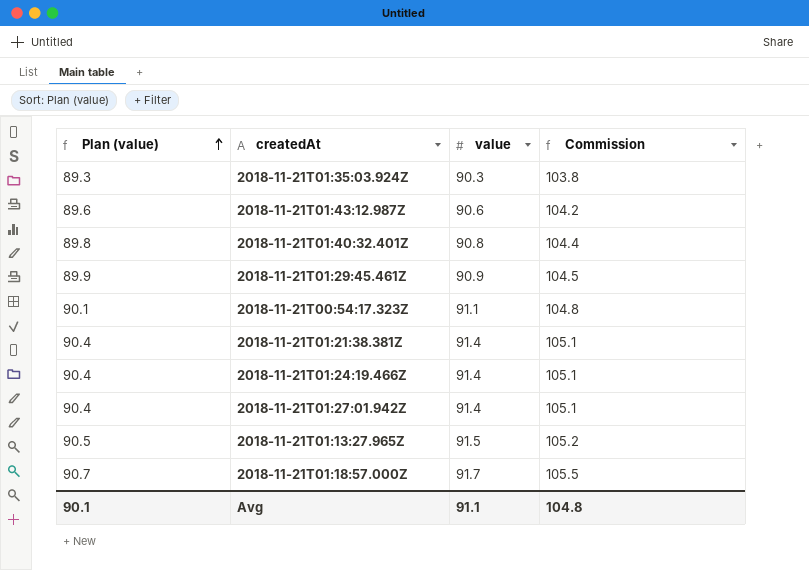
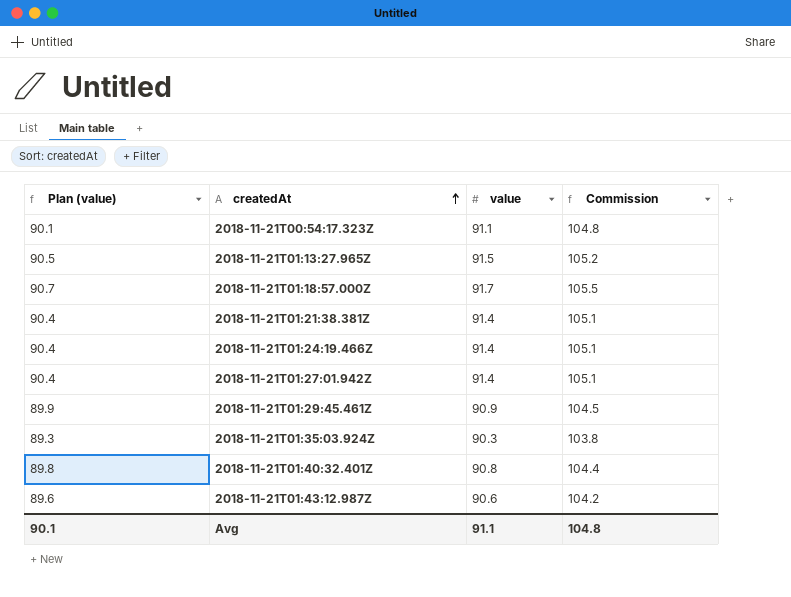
row order: Plan (value) ascending -> createdAt ascending

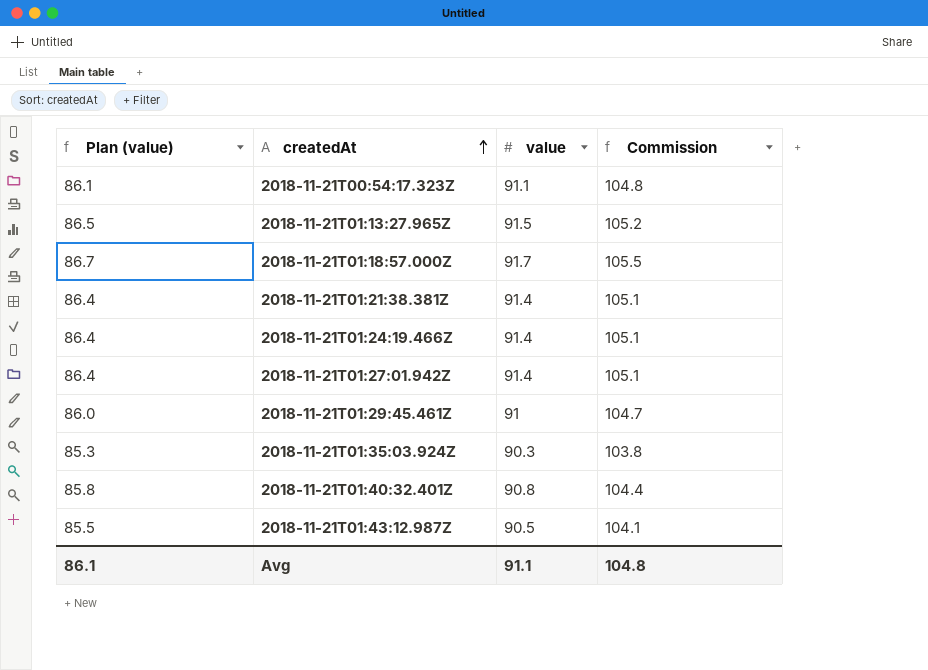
column Plan (value) | formula: [value] - 1 -> [value] - 5
2018-11-21T01:29:45.461Z | value: 90.9 -> 91
2018-11-21T01:29:45.461Z | Commission: 104.5 -> 104.7
2018-11-21T01:43:12.987Z | value: 90.6 -> 90.5
2018-11-21T01:43:12.987Z | Commission: 104.2 -> 104.1
Avg | Plan (value): 90.1 -> 86.1

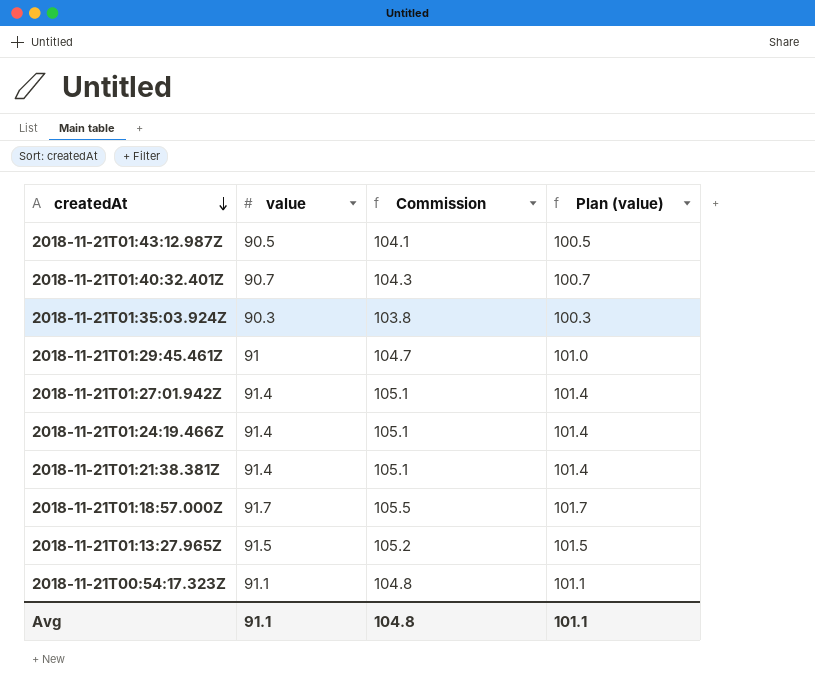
row order: createdAt ascending -> createdAt descending
column Plan (value) | formula: [value] - 5 -> [value] + 10
column Plan (value) | position: 1 -> 4
2018-11-21T01:40:32.401Z | value: 90.8 -> 90.7
2018-11-21T01:40:32.401Z | Commission: 104.4 -> 104.3
Avg | Plan (value): 86.1 -> 101.1

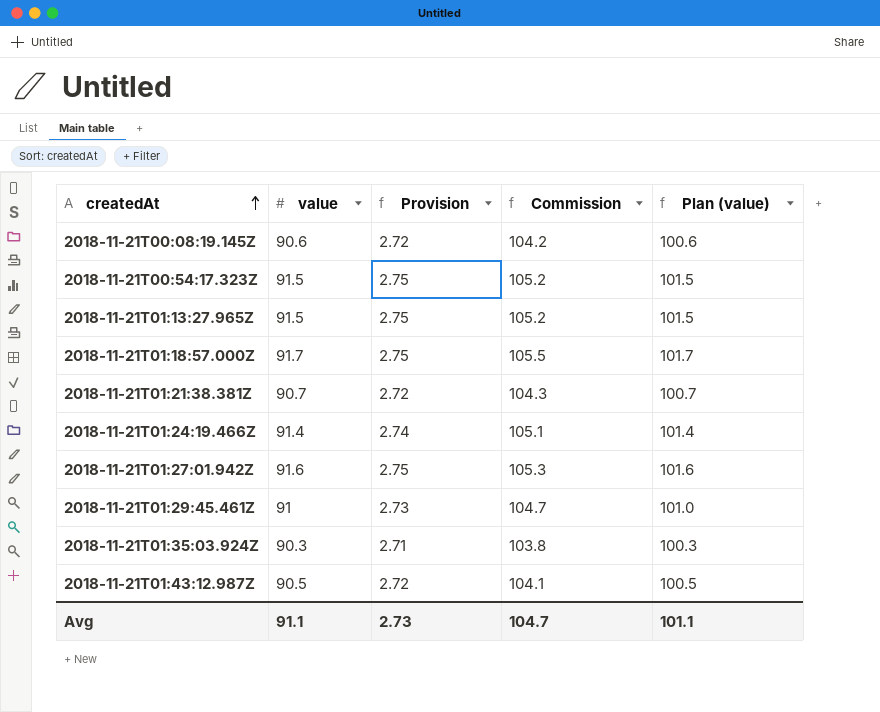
row order: createdAt descending -> createdAt ascending
column Provision | formula: none -> [value] * 0.03
row 2018-11-21T01:40:32.401Z: 90.7 | 104.3 | 100.7 -> none
row 2018-11-21T00:08:19.145Z: none -> 90.6 | 2.72 | 104.2 | 100.6
2018-11-21T00:54:17.323Z | value: 91.1 -> 91.5
2018-11-21T00:54:17.323Z | Commission: 104.8 -> 105.2
2018-11-21T00:54:17.323Z | Plan (value): 101.1 -> 101.5
2018-11-21T01:21:38.381Z | value: 91.4 -> 90.7
2018-11-21T01:21:38.381Z | Commission: 105.1 -> 104.3
2018-11-21T01:21:38.381Z | Plan (value): 101.4 -> 100.7
2018-11-21T01:27:01.942Z | value: 91.4 -> 91.6
2018-11-21T01:27:01.942Z | Commission: 105.1 -> 105.3
2018-11-21T01:27:01.942Z | Plan (value): 101.4 -> 101.6
Avg | Commission: 104.8 -> 104.7

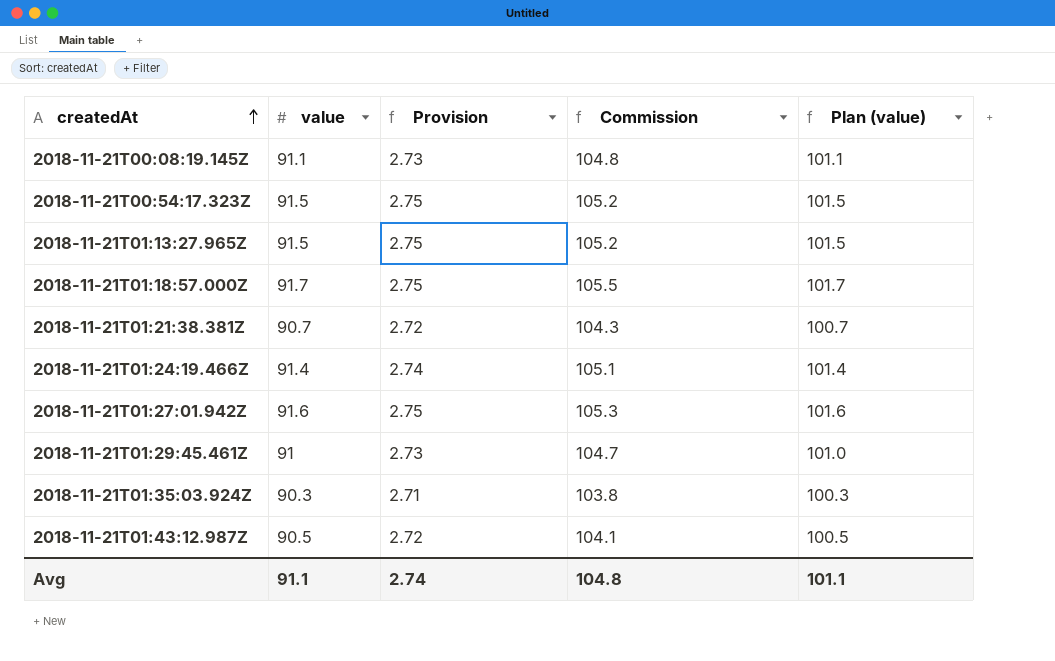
2018-11-21T00:08:19.145Z | value: 90.6 -> 91.1
2018-11-21T00:08:19.145Z | Provision: 2.72 -> 2.73
2018-11-21T00:08:19.145Z | Commission: 104.2 -> 104.8
2018-11-21T00:08:19.145Z | Plan (value): 100.6 -> 101.1
Avg | Provision: 2.73 -> 2.74
Avg | Commission: 104.7 -> 104.8

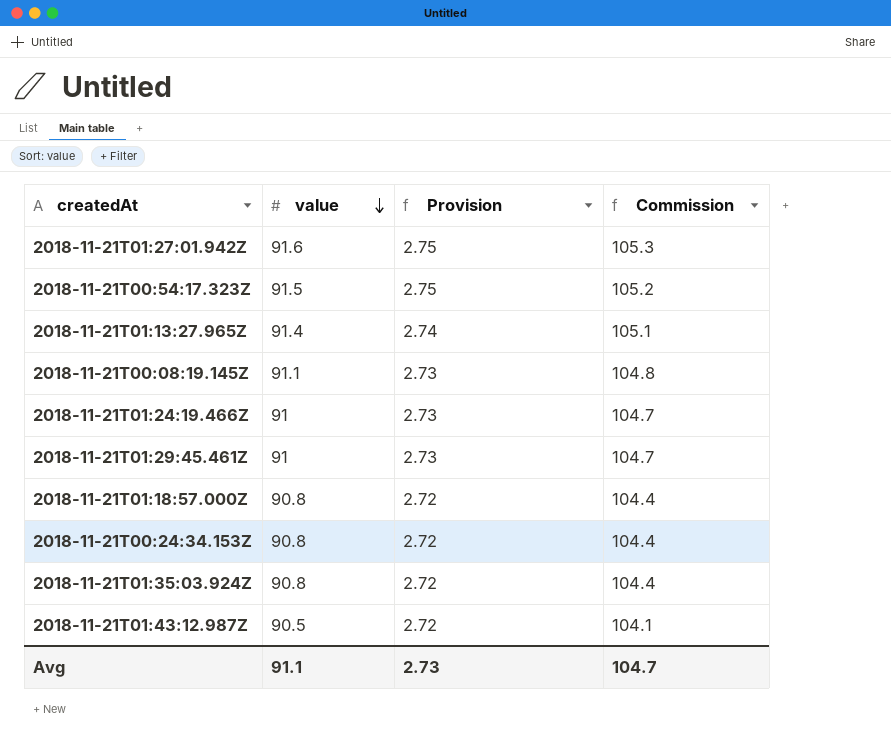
row order: createdAt ascending -> value descending
column Plan (value) | formula: [value] + 10 -> none
row 2018-11-21T01:21:38.381Z: 90.7 | 2.72 | 104.3 | 100.7 -> none
2018-11-21T01:13:27.965Z | value: 91.5 -> 91.4
2018-11-21T01:13:27.965Z | Provision: 2.75 -> 2.74
2018-11-21T01:13:27.965Z | Commission: 105.2 -> 105.1
2018-11-21T01:24:19.466Z | value: 91.4 -> 91
2018-11-21T01:24:19.466Z | Provision: 2.74 -> 2.73
2018-11-21T01:24:19.466Z | Commission: 105.1 -> 104.7
2018-11-21T01:18:57.000Z | value: 91.7 -> 90.8
2018-11-21T01:18:57.000Z | Provision: 2.75 -> 2.72
2018-11-21T01:18:57.000Z | Commission: 105.5 -> 104.4
row 2018-11-21T00:24:34.153Z: none -> 90.8 | 2.72 | 104.4
2018-11-21T01:35:03.924Z | value: 90.3 -> 90.8
2018-11-21T01:35:03.924Z | Provision: 2.71 -> 2.72
2018-11-21T01:35:03.924Z | Commission: 103.8 -> 104.4
Avg | Provision: 2.74 -> 2.73
Avg | Commission: 104.8 -> 104.7

